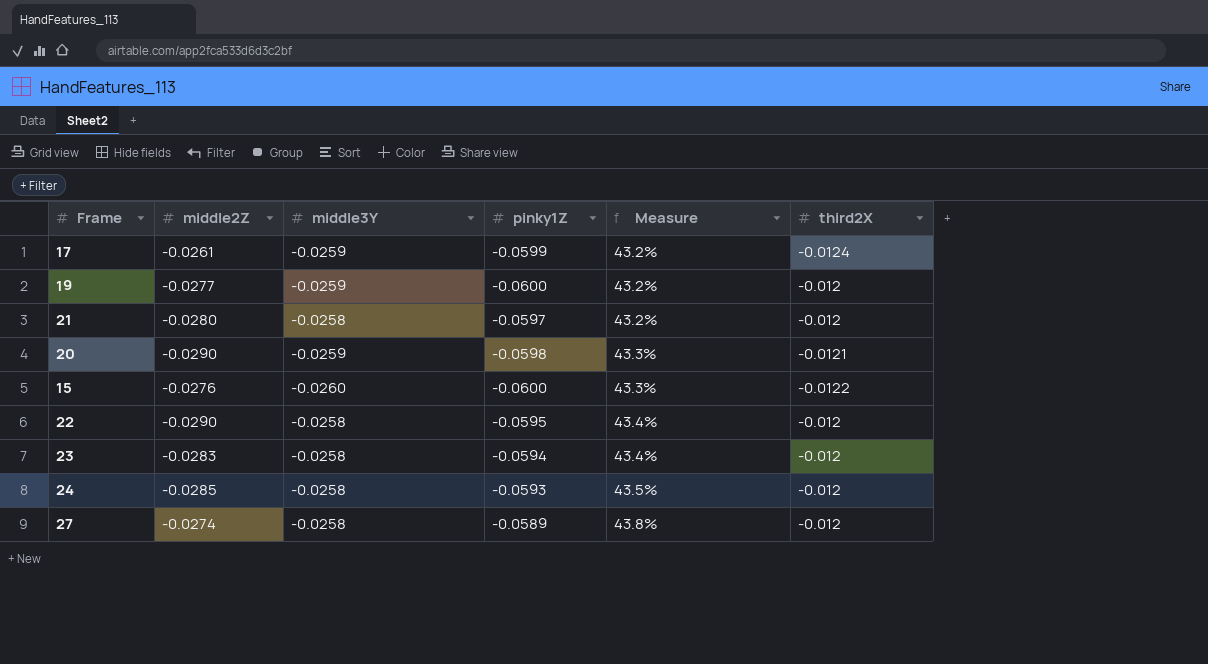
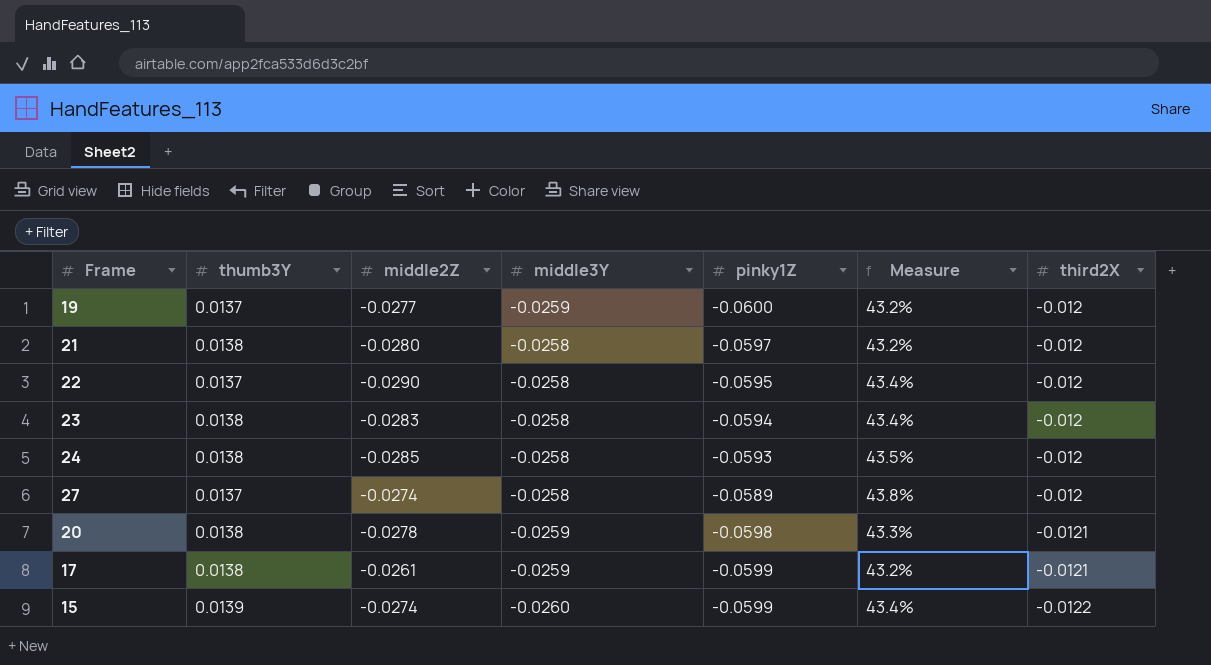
row order: Measure ascending -> third2X descending
column thumb3Y | position: none -> 2
20 | middle2Z: -0.0290 -> -0.0278
17 | third2X: -0.0124 -> -0.0121
15 | middle2Z: -0.0276 -> -0.0274
15 | pinky1Z: -0.0600 -> -0.0599
15 | Measure: 43.3% -> 43.4%

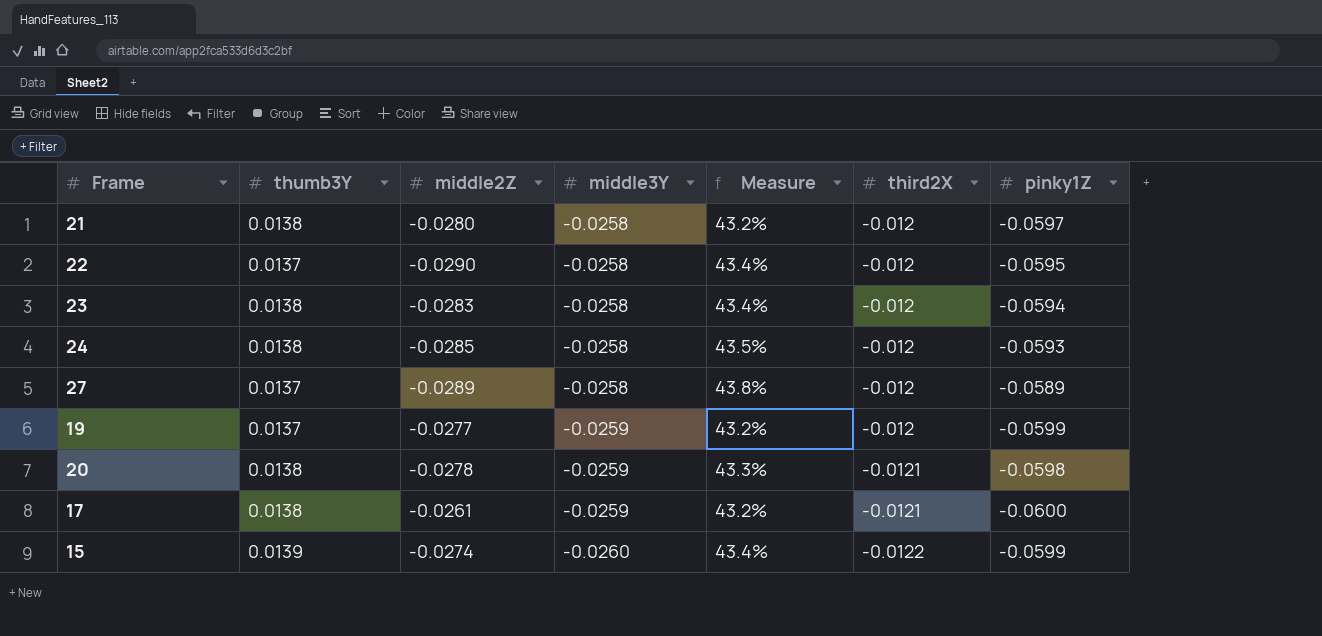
row order: third2X descending -> middle3Y descending
column pinky1Z | position: 5 -> 7
27 | middle2Z: -0.0274 -> -0.0289
19 | pinky1Z: -0.0600 -> -0.0599
17 | pinky1Z: -0.0599 -> -0.0600

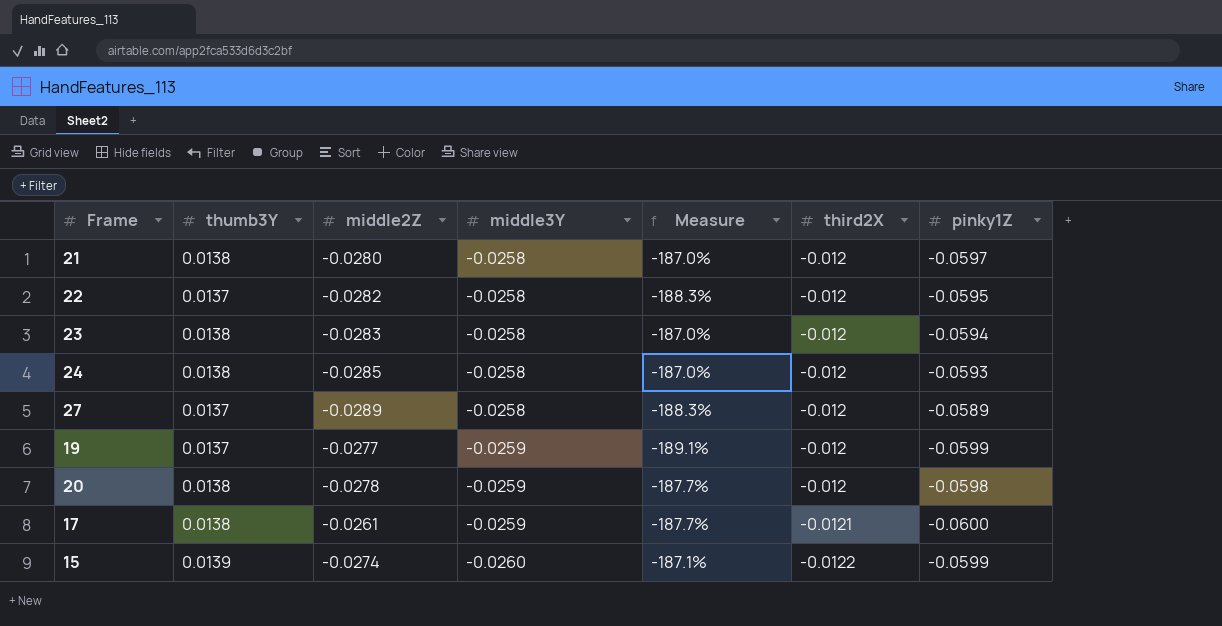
column Measure | formula: [middle3Y] / [pinky1Z] -> [middle3Y] / [thumb3Y]
22 | middle2Z: -0.0290 -> -0.0282
20 | third2X: -0.0121 -> -0.012

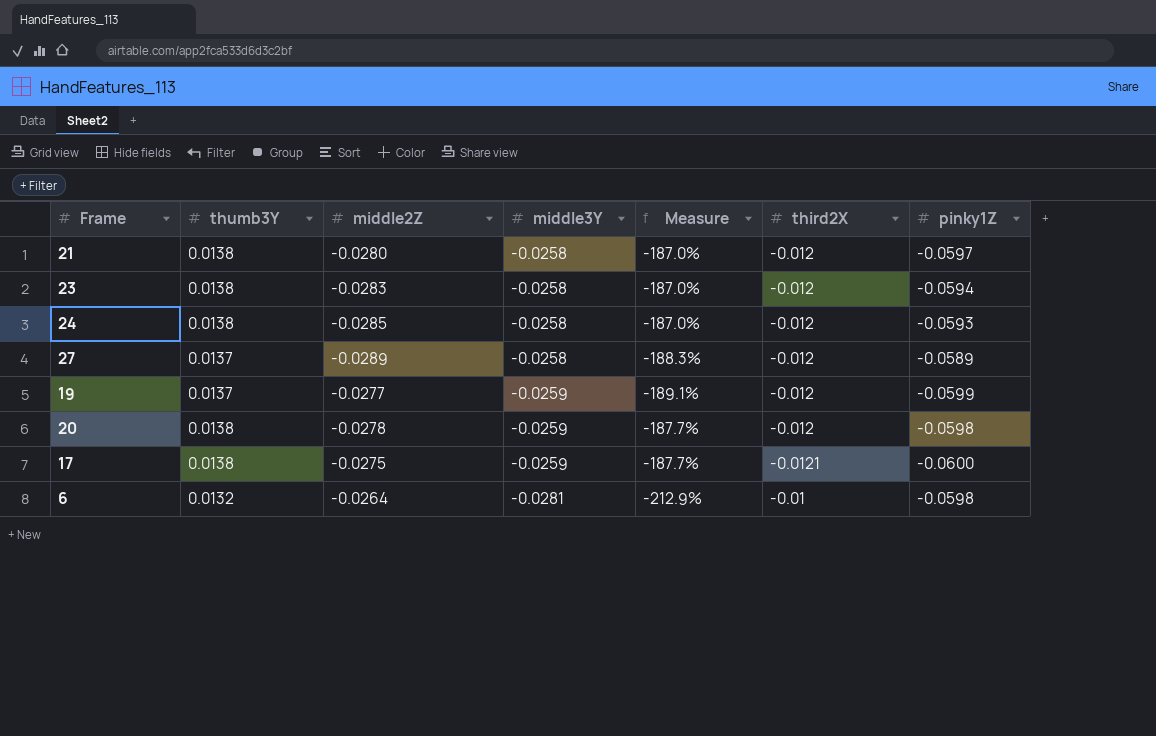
row 22: 0.0137 | -0.0282 | -0.0258 | -188.3% | -0.012 | -0.0595 -> none
row 15: 0.0139 | -0.0274 | -0.0260 | -187.1% | -0.0122 | -0.0599 -> none
17 | middle2Z: -0.0261 -> -0.0275
row 6: none -> 0.0132 | -0.0264 | -0.0281 | -212.9% | -0.01 | -0.0598

